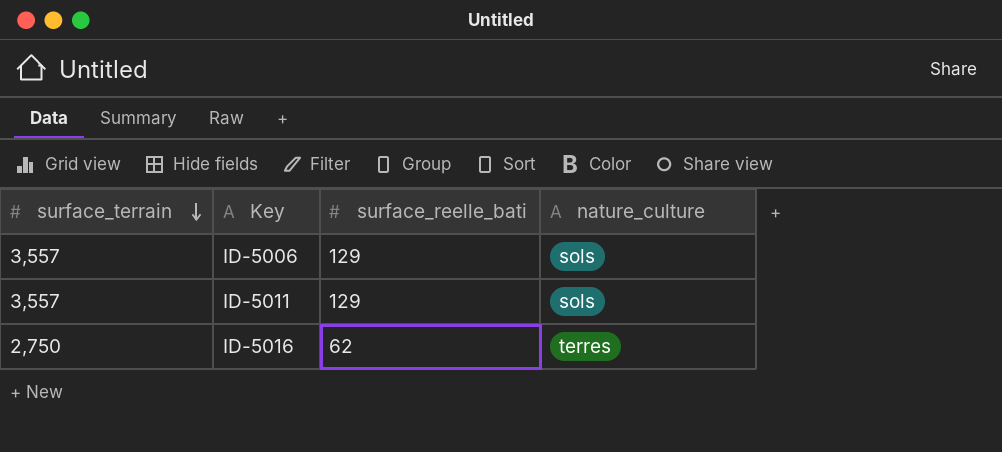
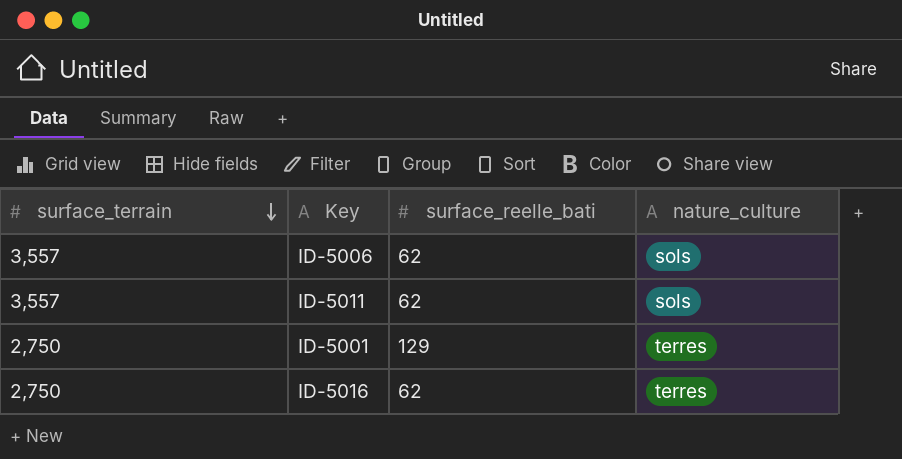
ID-5006 | surface_reelle_bati: 129 -> 62
ID-5011 | surface_reelle_bati: 129 -> 62
row ID-5001: none -> 2,750 | 129 | terres

